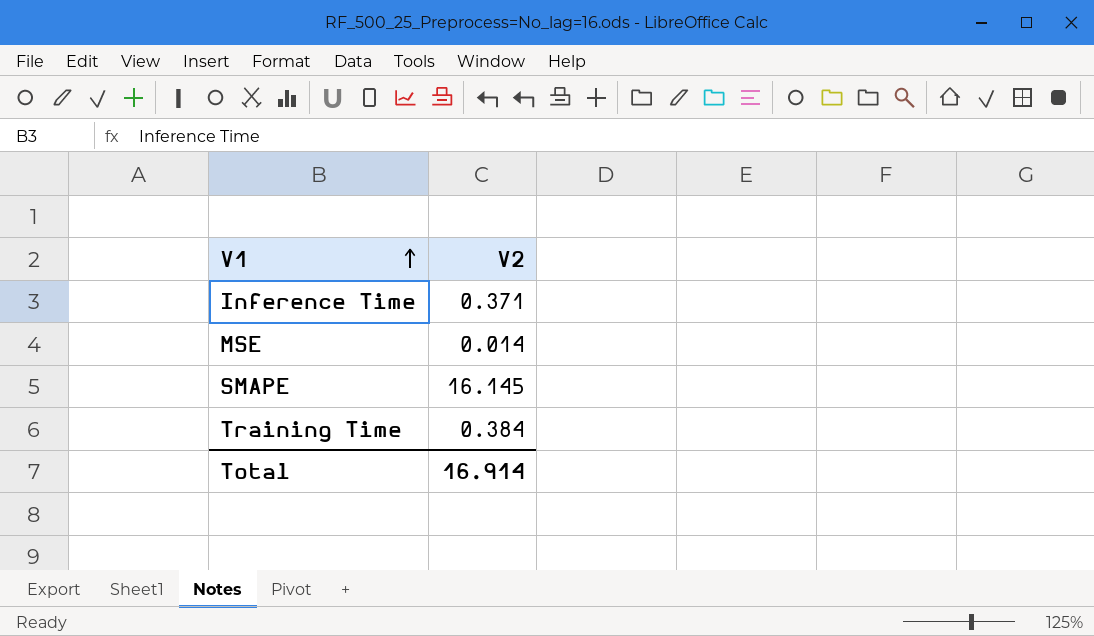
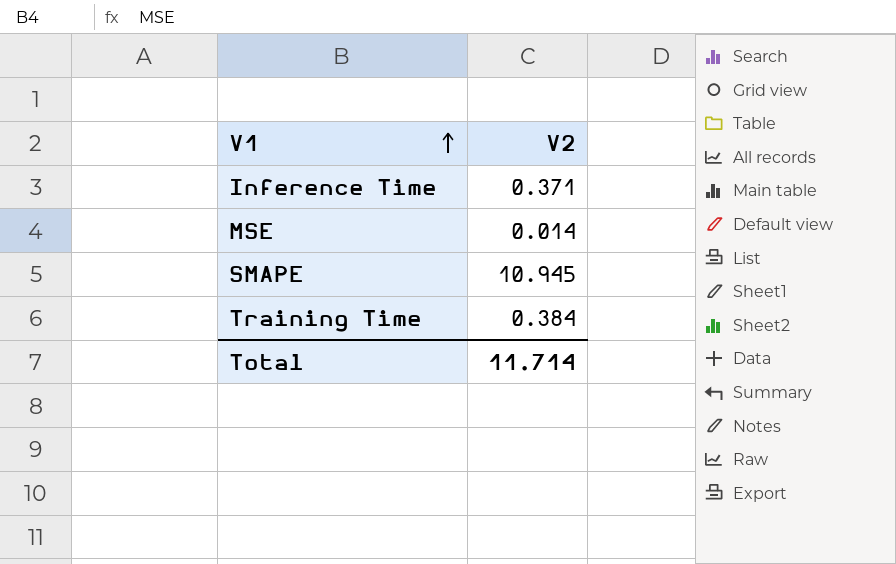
SMAPE | V2: 16.145 -> 10.945
Total | V2: 16.914 -> 11.714

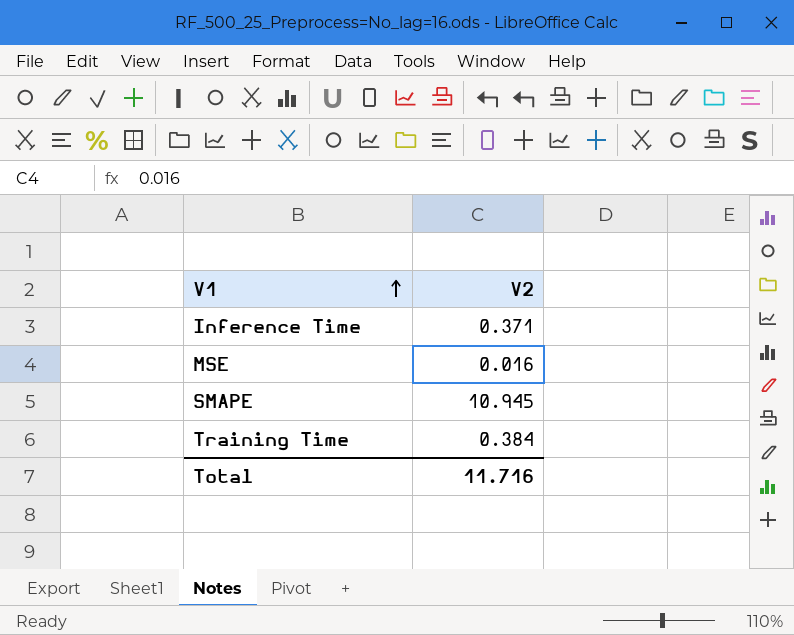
MSE | V2: 0.014 -> 0.016
Total | V2: 11.714 -> 11.716

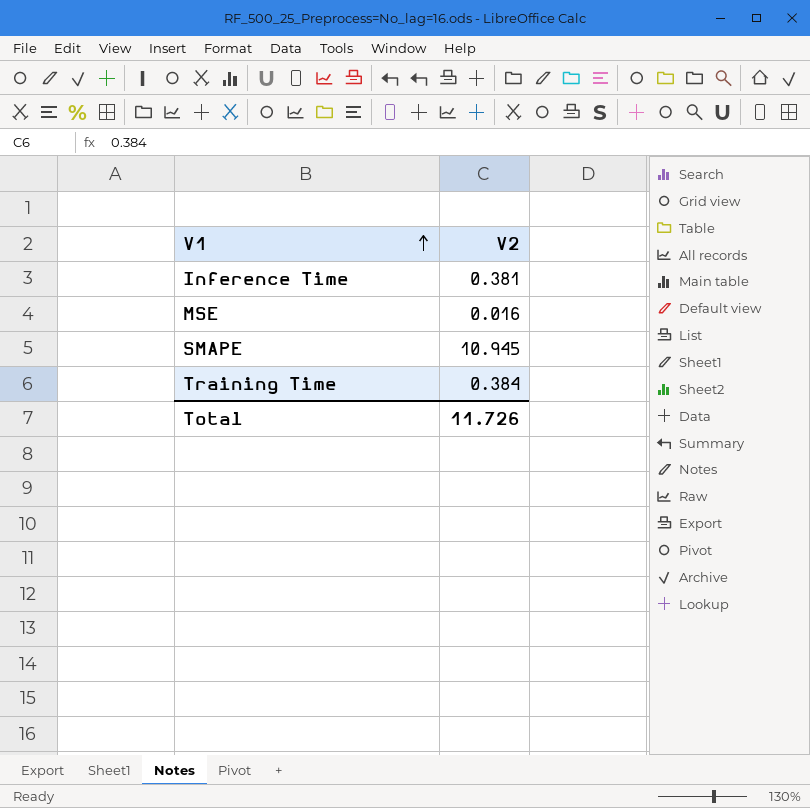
Inference Time | V2: 0.371 -> 0.381
Total | V2: 11.716 -> 11.726

